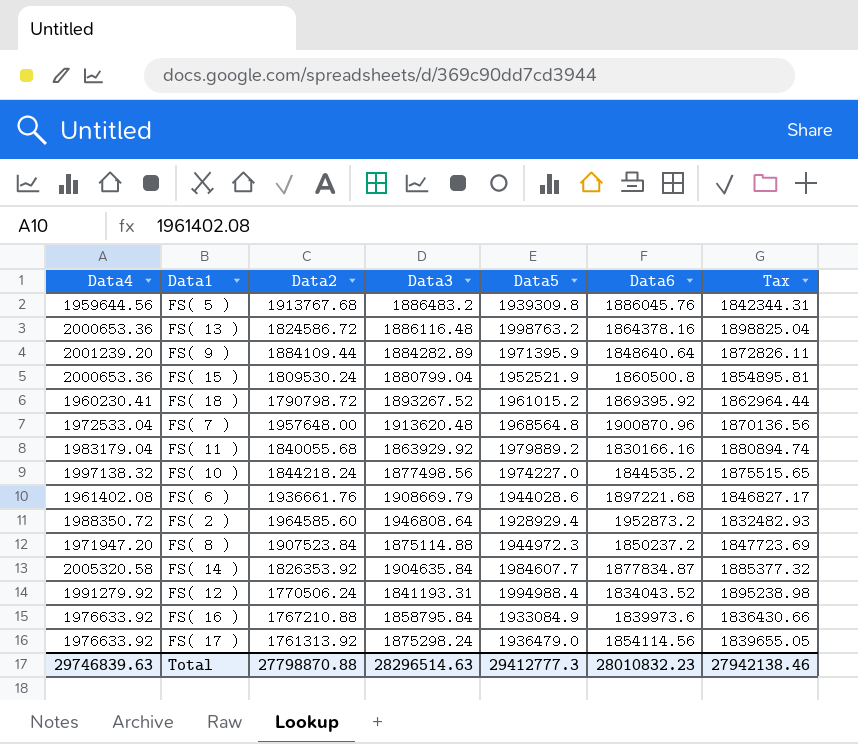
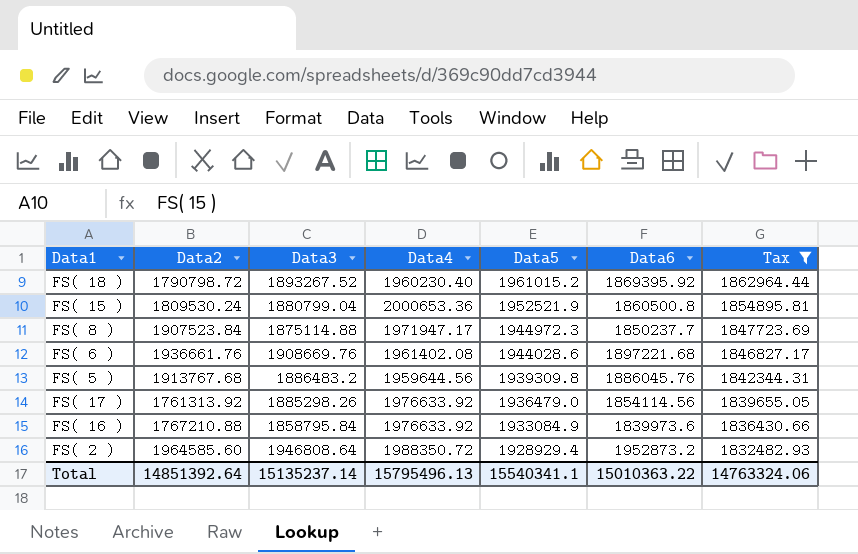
filter: none -> Tax <= 1862964.44
row order: none -> Data5 descending
column Data4 | position: 1 -> 4
FS( 18 ) | Data4: 1960230.41 -> 1960230.40
FS( 8 ) | Data4: 1971947.20 -> 1971947.17
FS( 8 ) | Data6: 1850237.2 -> 1850237.7
FS( 6 ) | Data3: 1908669.79 -> 1908669.76
FS( 17 ) | Data3: 1875298.24 -> 1885298.26
Total | Data2: 27798870.88 -> 14851392.64
Total | Data3: 28296514.63 -> 15135237.14
Total | Data4: 29746839.63 -> 15795496.13
Total | Data5: 29412777.3 -> 15540341.1
Total | Data6: 28010832.23 -> 15010363.22
Total | Tax: 27942138.46 -> 14763324.06

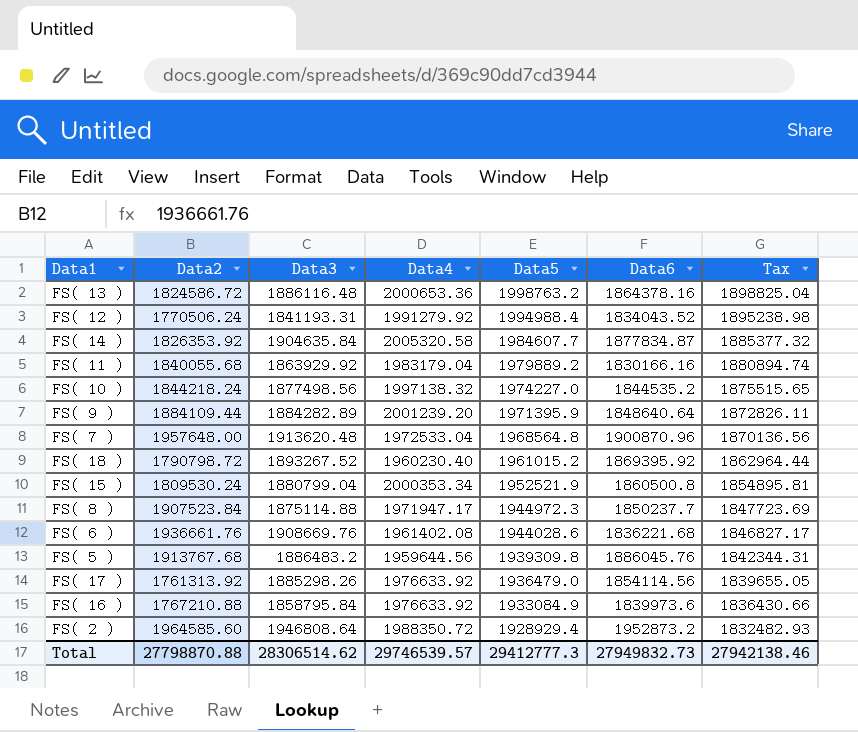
filter: Tax <= 1862964.44 -> none
FS( 15 ) | Data4: 2000653.36 -> 2000353.34
FS( 6 ) | Data6: 1897221.68 -> 1836221.68
Total | Data2: 14851392.64 -> 27798870.88
Total | Data3: 15135237.14 -> 28306514.62
Total | Data4: 15795496.13 -> 29746539.57
Total | Data5: 15540341.1 -> 29412777.3
Total | Data6: 15010363.22 -> 27949832.73
Total | Tax: 14763324.06 -> 27942138.46

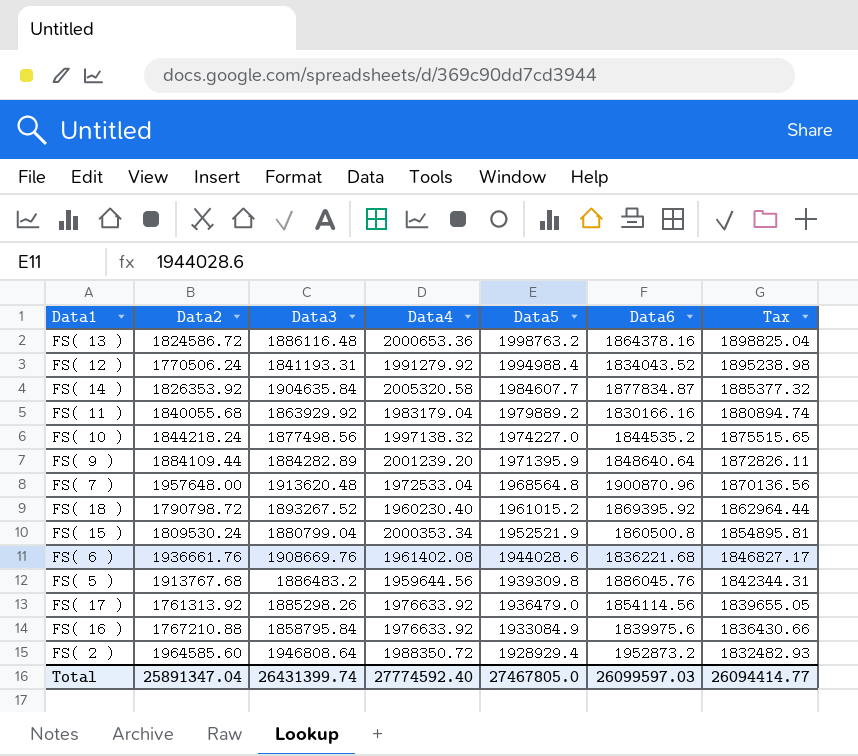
row FS( 8 ): 1907523.84 | 1875114.88 | 1971947.17 | 1944972.3 | 1850237.7 | 1847723.69 -> none
FS( 16 ) | Data6: 1839973.6 -> 1839975.6
Total | Data2: 27798870.88 -> 25891347.04
Total | Data3: 28306514.62 -> 26431399.74
Total | Data4: 29746539.57 -> 27774592.40
Total | Data5: 29412777.3 -> 27467805.0
Total | Data6: 27949832.73 -> 26099597.03
Total | Tax: 27942138.46 -> 26094414.77

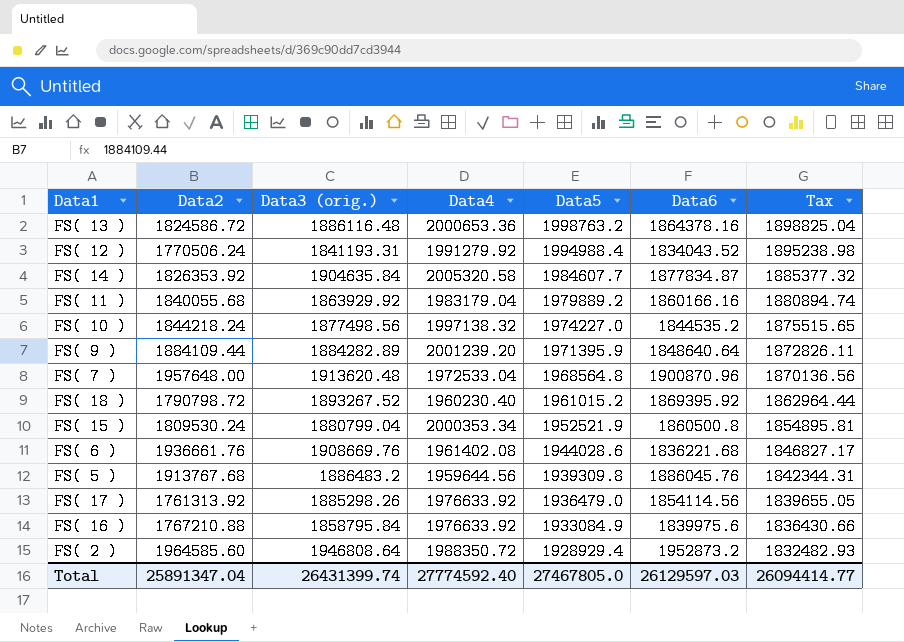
column name: Data3 -> Data3 (orig.)
FS( 11 ) | Data6: 1830166.16 -> 1860166.16
Total | Data6: 26099597.03 -> 26129597.03

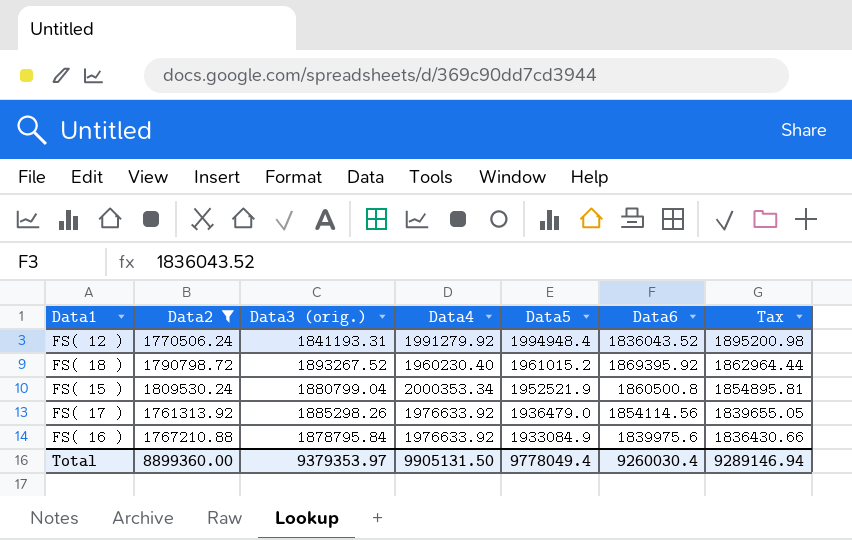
filter: none -> Data2 <= 1809530.24
FS( 12 ) | Data5: 1994988.4 -> 1994948.4
FS( 12 ) | Data6: 1834043.52 -> 1836043.52
FS( 12 ) | Tax: 1895238.98 -> 1895200.98
FS( 16 ) | Data3 (orig.): 1858795.84 -> 1878795.84
Total | Data2: 25891347.04 -> 8899360.00
Total | Data3 (orig.): 26431399.74 -> 9379353.97
Total | Data4: 27774592.40 -> 9905131.50
Total | Data5: 27467805.0 -> 9778049.4
Total | Data6: 26129597.03 -> 9260030.4
Total | Tax: 26094414.77 -> 9289146.94

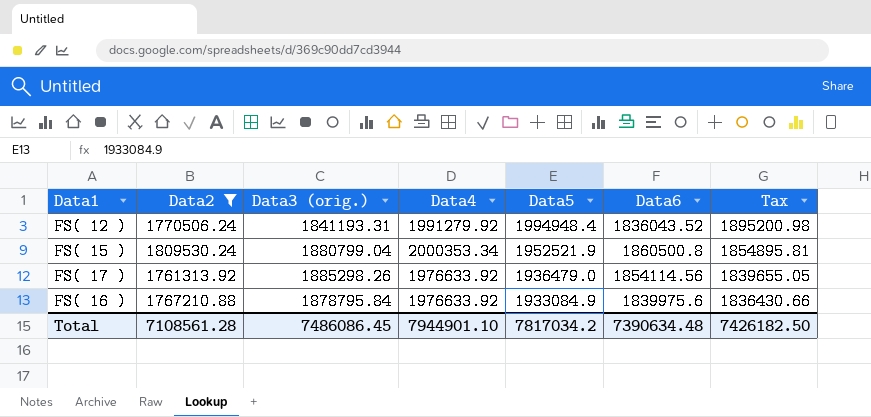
row FS( 18 ): 1790798.72 | 1893267.52 | 1960230.40 | 1961015.2 | 1869395.92 | 1862964.44 -> none
Total | Data2: 8899360.00 -> 7108561.28
Total | Data3 (orig.): 9379353.97 -> 7486086.45
Total | Data4: 9905131.50 -> 7944901.10
Total | Data5: 9778049.4 -> 7817034.2
Total | Data6: 9260030.4 -> 7390634.48
Total | Tax: 9289146.94 -> 7426182.50

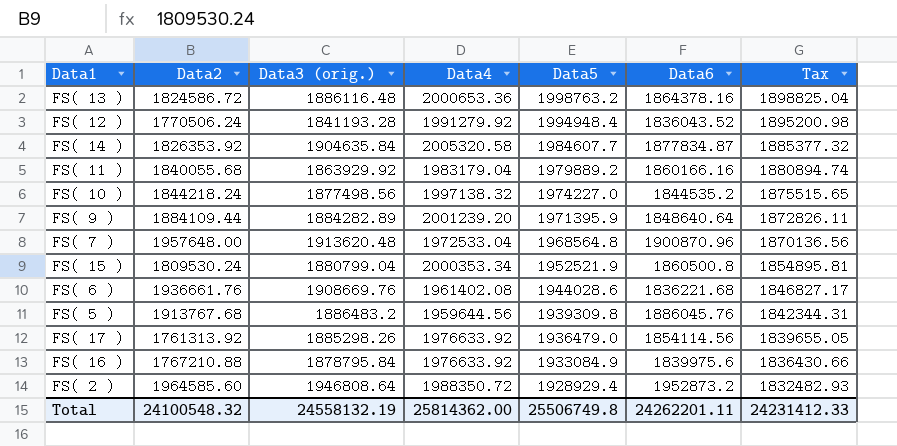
filter: Data2 <= 1809530.24 -> none
FS( 12 ) | Data3 (orig.): 1841193.31 -> 1841193.28
Total | Data2: 7108561.28 -> 24100548.32
Total | Data3 (orig.): 7486086.45 -> 24558132.19
Total | Data4: 7944901.10 -> 25814362.00
Total | Data5: 7817034.2 -> 25506749.8
Total | Data6: 7390634.48 -> 24262201.11
Total | Tax: 7426182.50 -> 24231412.33

